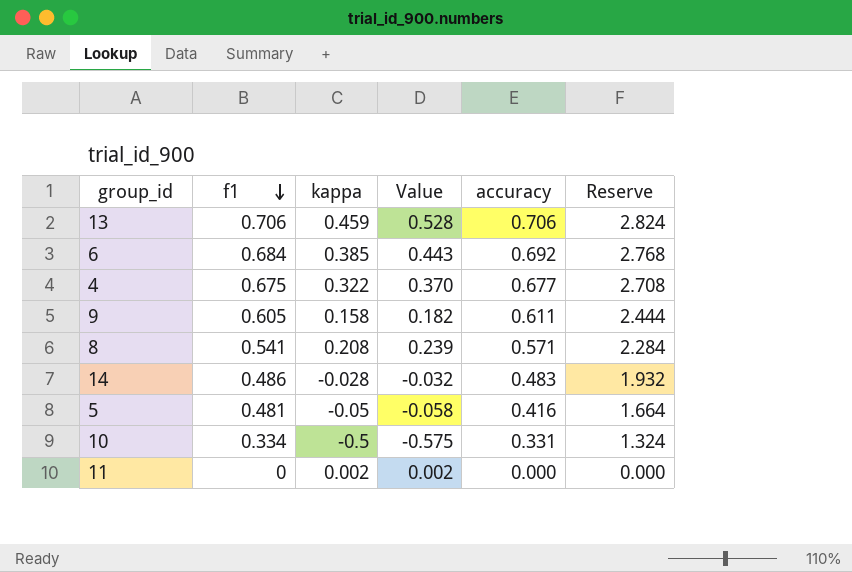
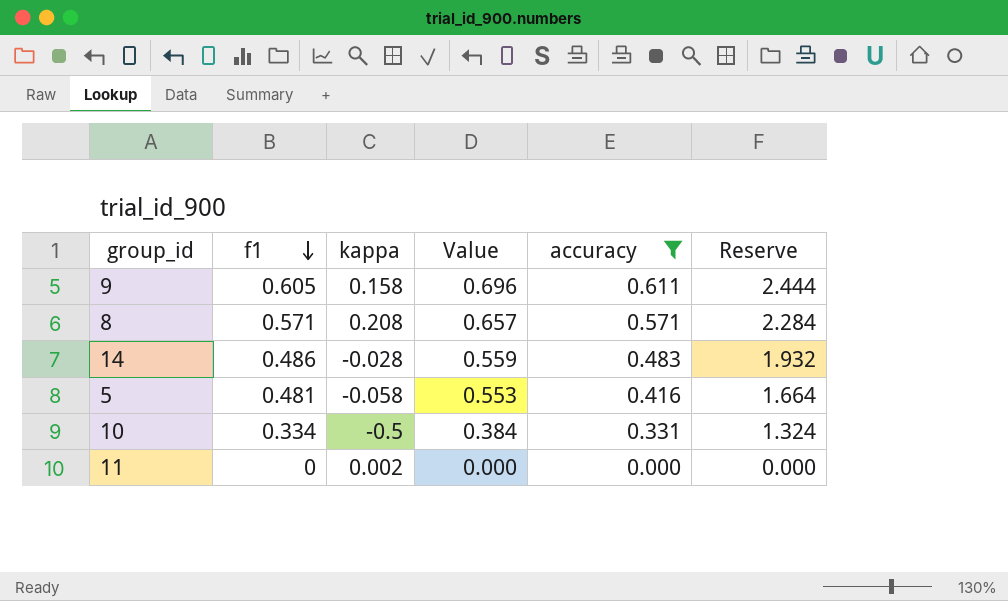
filter: none -> accuracy <= 0.611
column Value | formula: [kappa] * 1.15 -> [f1] * 1.15
8 | f1: 0.541 -> 0.571
5 | kappa: -0.05 -> -0.058

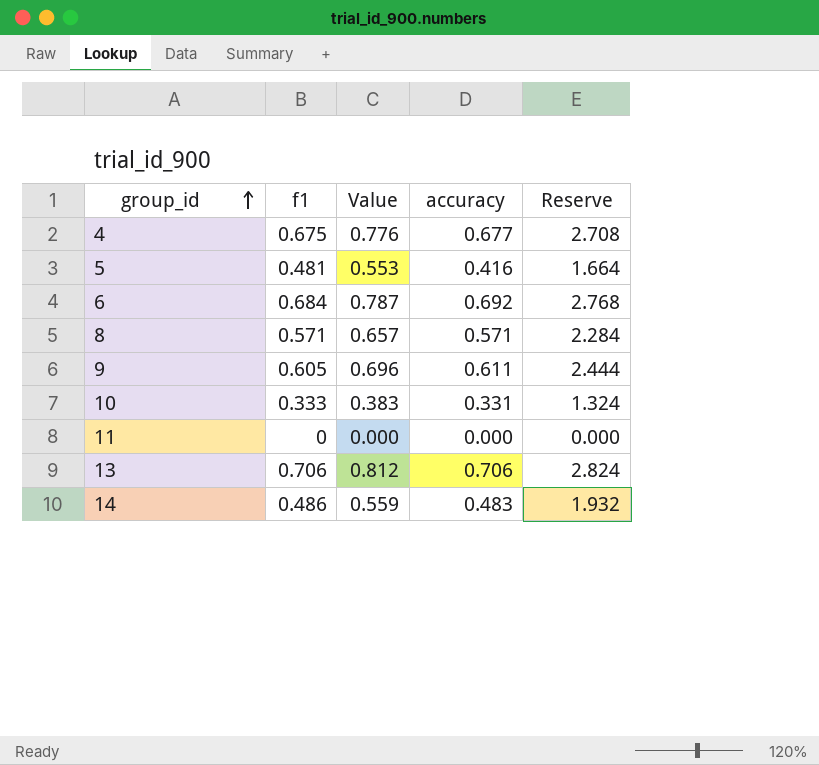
filter: accuracy <= 0.611 -> none
row order: f1 descending -> group_id ascending
column kappa | position: 3 -> none
10 | f1: 0.334 -> 0.333
10 | Value: 0.384 -> 0.383

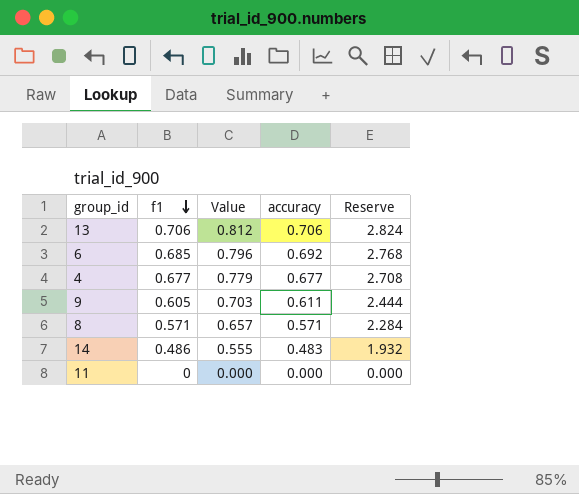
row order: group_id ascending -> f1 descending
column Value | formula: [f1] * 1.15 -> [accuracy] * 1.15
row 5: 0.481 | 0.553 | 0.416 | 1.664 -> none
row 10: 0.333 | 0.383 | 0.331 | 1.324 -> none
6 | f1: 0.684 -> 0.685
4 | f1: 0.675 -> 0.677

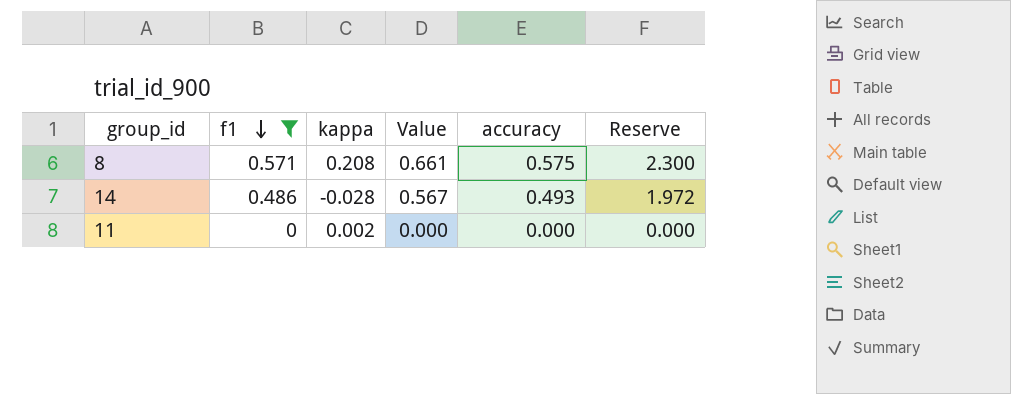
filter: none -> f1 <= 0.571
column kappa | position: none -> 3
8 | Value: 0.657 -> 0.661
8 | accuracy: 0.571 -> 0.575
8 | Reserve: 2.284 -> 2.300
14 | Value: 0.555 -> 0.567
14 | accuracy: 0.483 -> 0.493
14 | Reserve: 1.932 -> 1.972

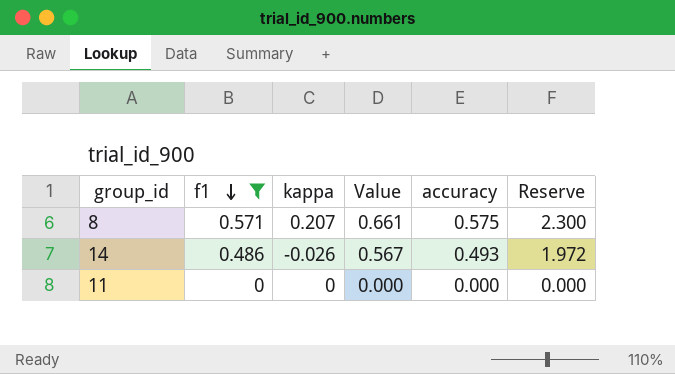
8 | kappa: 0.208 -> 0.207
14 | kappa: -0.028 -> -0.026
11 | kappa: 0.002 -> 0

